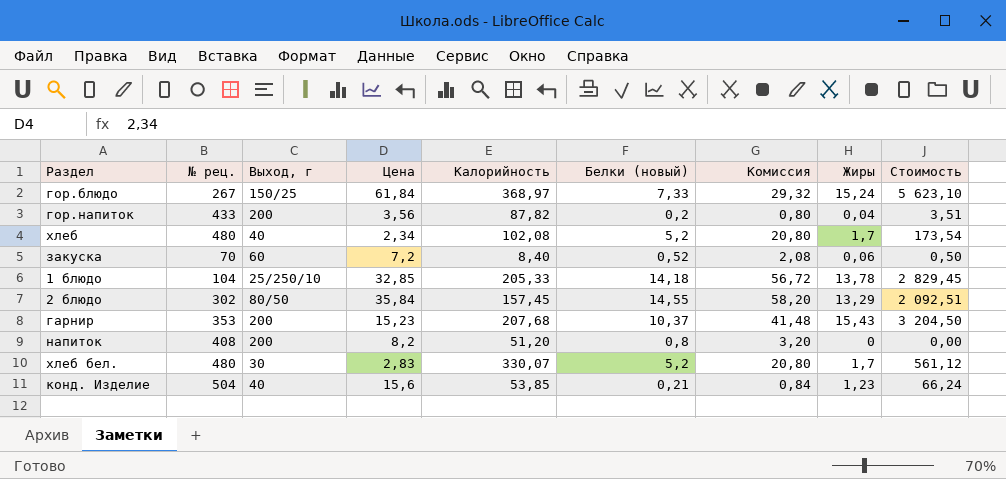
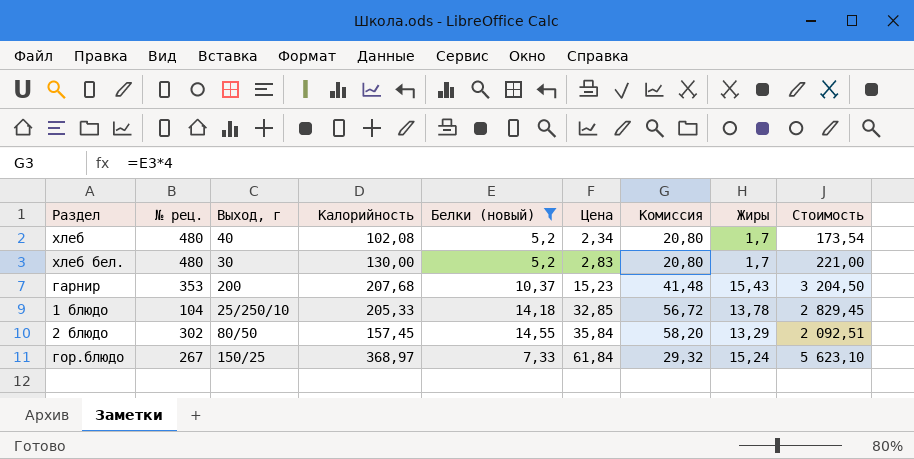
filter: none -> Белки (новый) >= 5,2
row order: none -> Цена ascending
column Цена | position: 4 -> 6
хлеб бел. | Калорийность: 330,07 -> 130,00
хлеб бел. | Стоимость: 561,12 -> 221,00

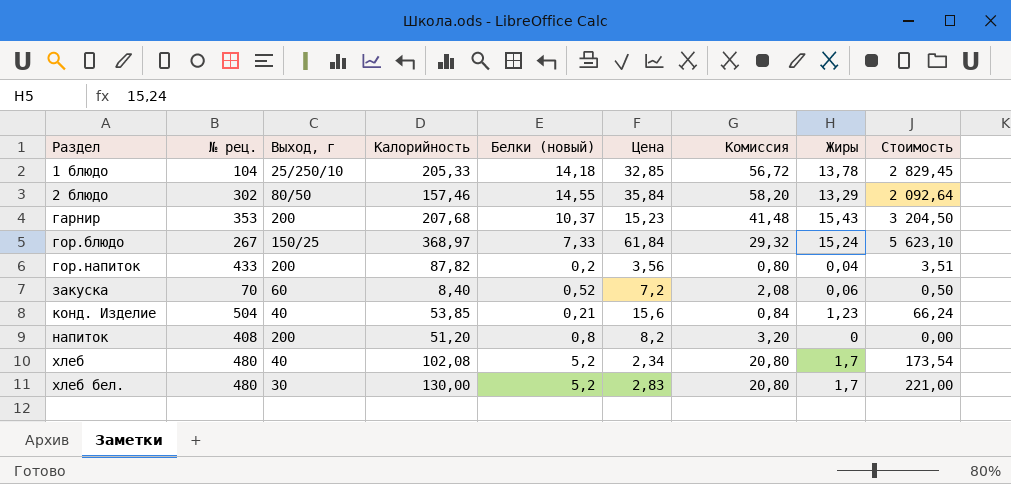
filter: Белки (новый) >= 5,2 -> none
row order: Цена ascending -> Раздел ascending
2 блюдо | Калорийность: 157,45 -> 157,46
2 блюдо | Стоимость: 2 092,51 -> 2 092,64

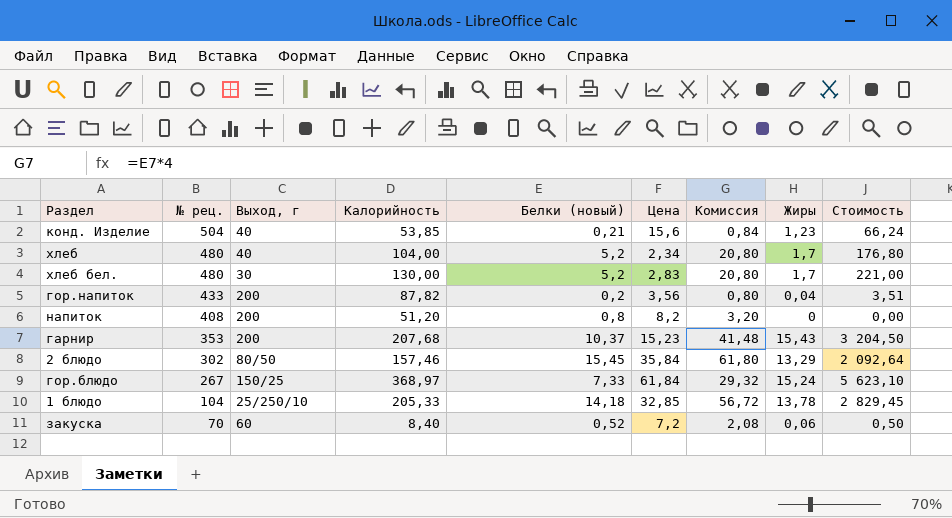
row order: Раздел ascending -> № рец. descending
хлеб | Калорийность: 102,08 -> 104,00
хлеб | Стоимость: 173,54 -> 176,80
2 блюдо | Белки (новый): 14,55 -> 15,45
2 блюдо | Комиссия: 58,20 -> 61,80

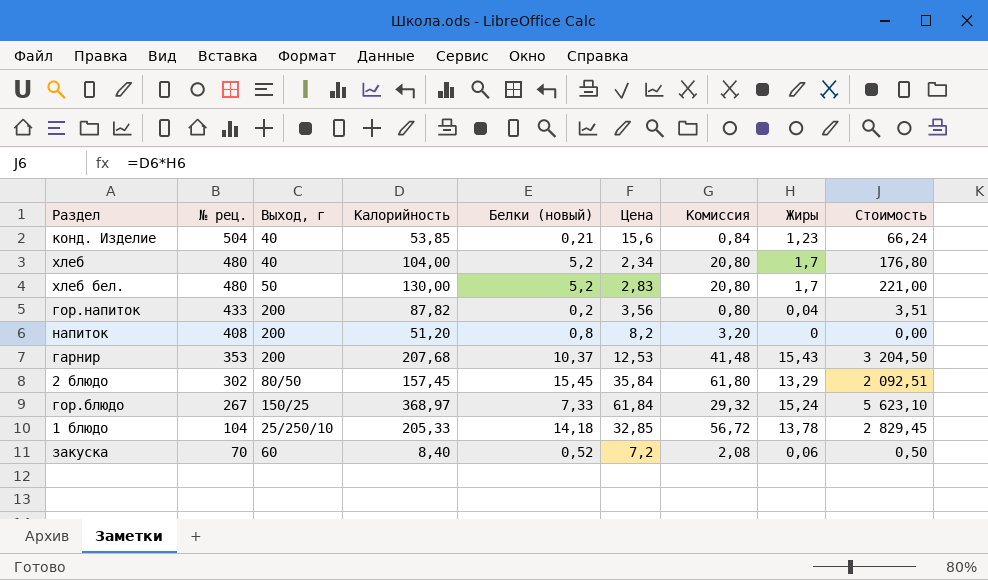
хлеб бел. | Выход, г: 30 -> 50
гарнир | Цена: 15,23 -> 12,53
2 блюдо | Калорийность: 157,46 -> 157,45
2 блюдо | Стоимость: 2 092,64 -> 2 092,51

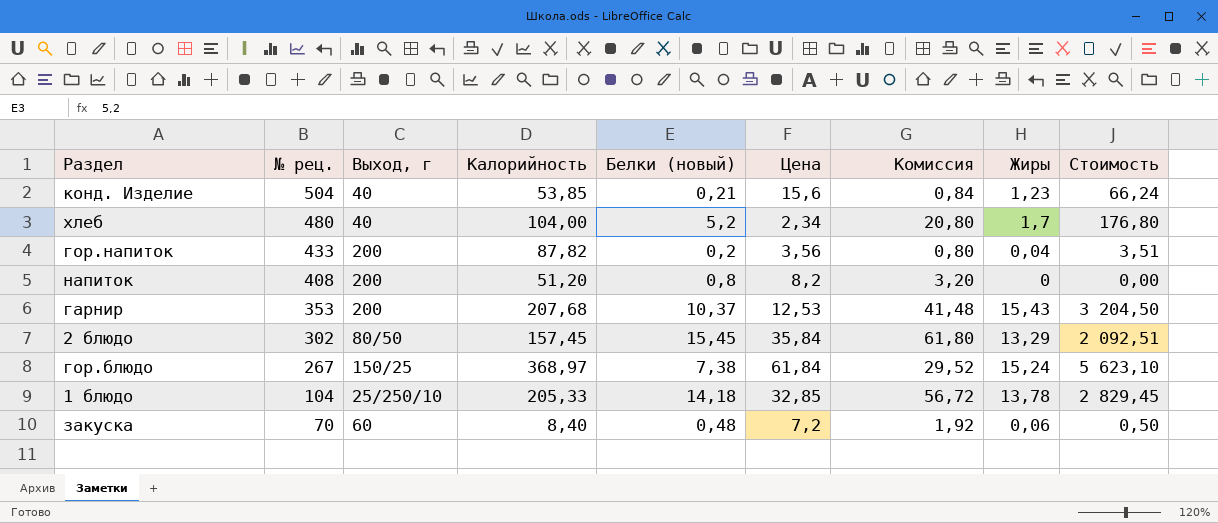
row хлеб бел.: 480 | 50 | 130,00 | 5,2 | 2,83 | 20,80 | 1,7 | 221,00 -> none
гор.блюдо | Белки (новый): 7,33 -> 7,38
гор.блюдо | Комиссия: 29,32 -> 29,52
закуска | Белки (новый): 0,52 -> 0,48
закуска | Комиссия: 2,08 -> 1,92

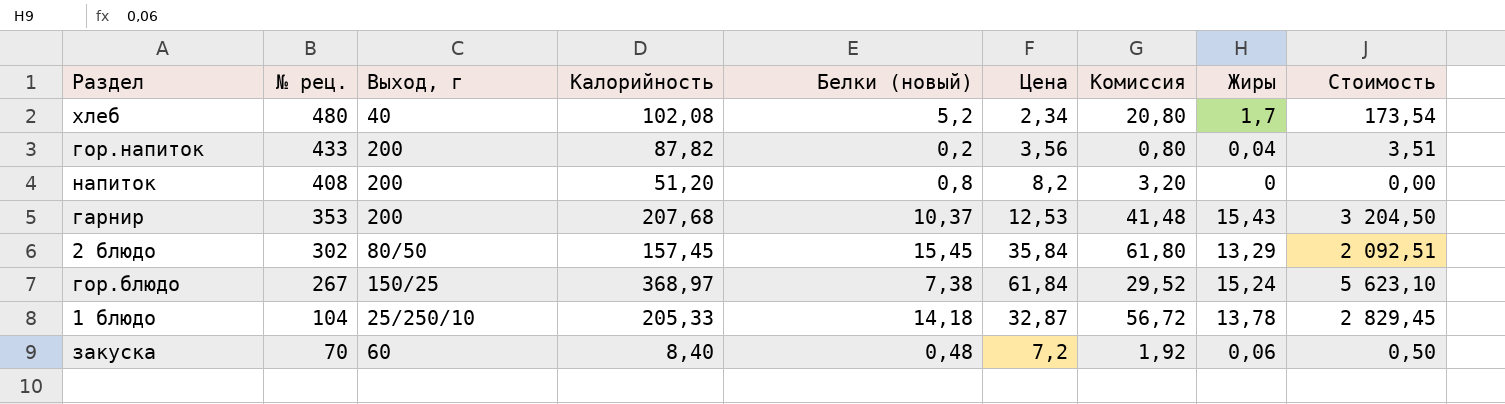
row конд. Изделие: 504 | 40 | 53,85 | 0,21 | 15,6 | 0,84 | 1,23 | 66,24 -> none
хлеб | Калорийность: 104,00 -> 102,08
хлеб | Стоимость: 176,80 -> 173,54
1 блюдо | Цена: 32,85 -> 32,87

